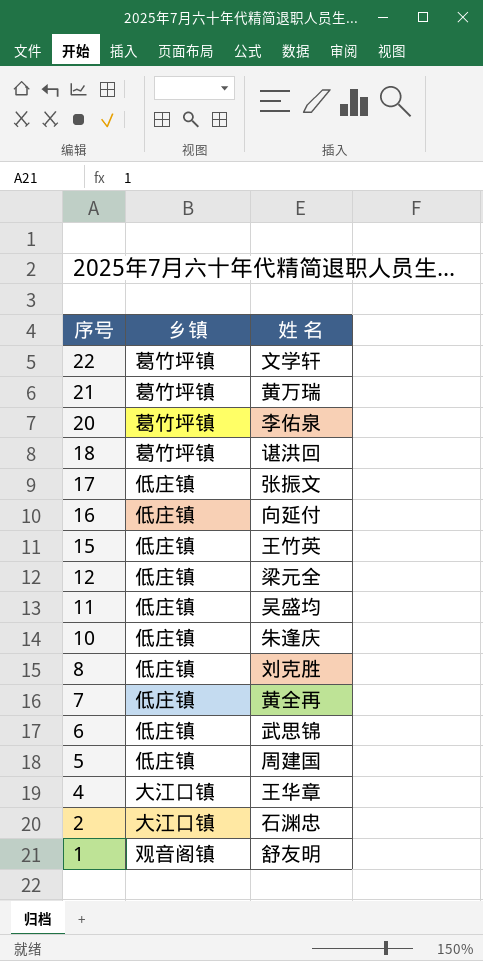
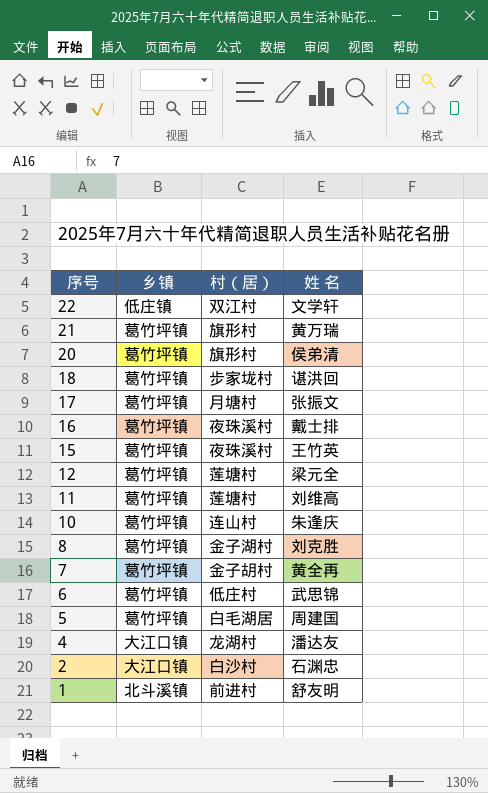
column 村（居） | position: none -> 3
22 | 乡镇: 葛竹坪镇 -> 低庄镇
20 | 姓 名: 李佑泉 -> 侯弟清
17 | 乡镇: 低庄镇 -> 葛竹坪镇
16 | 乡镇: 低庄镇 -> 葛竹坪镇
16 | 姓 名: 向延付 -> 戴士排
15 | 乡镇: 低庄镇 -> 葛竹坪镇
12 | 乡镇: 低庄镇 -> 葛竹坪镇
11 | 乡镇: 低庄镇 -> 葛竹坪镇
11 | 姓 名: 吴盛均 -> 刘维高
10 | 乡镇: 低庄镇 -> 葛竹坪镇
8 | 乡镇: 低庄镇 -> 葛竹坪镇
7 | 乡镇: 低庄镇 -> 葛竹坪镇
6 | 乡镇: 低庄镇 -> 葛竹坪镇
5 | 乡镇: 低庄镇 -> 葛竹坪镇
4 | 姓 名: 王华章 -> 潘达友
1 | 乡镇: 观音阁镇 -> 北斗溪镇

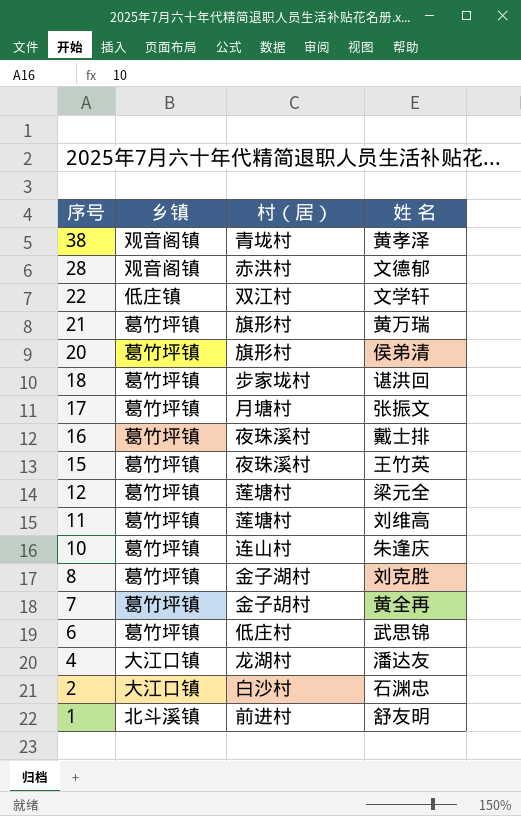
row 5: 葛竹坪镇 | 白毛湖居 | 周建国 -> none
row 38: none -> 观音阁镇 | 青垅村 | 黄孝泽
row 28: none -> 观音阁镇 | 赤洪村 | 文德郁

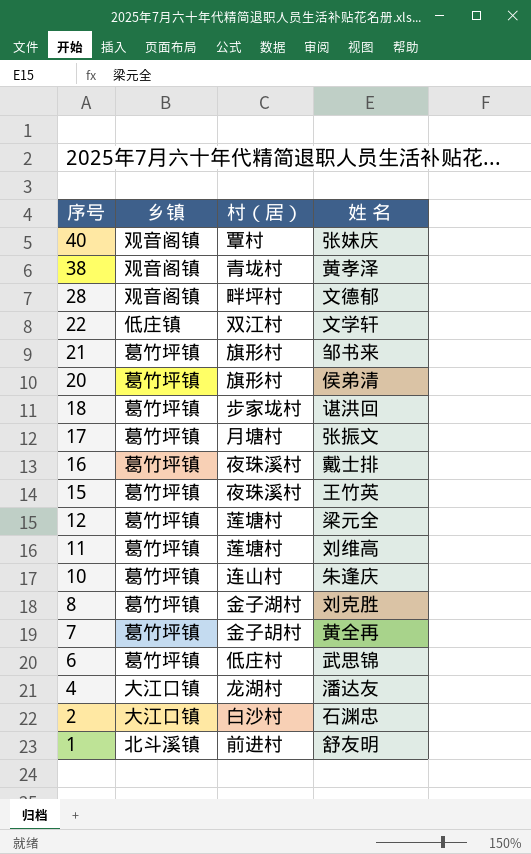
row 40: none -> 观音阁镇 | 覃村 | 张妹庆
28 | 村（居）: 赤洪村 -> 畔坪村
21 | 姓 名: 黄万瑞 -> 邹书来

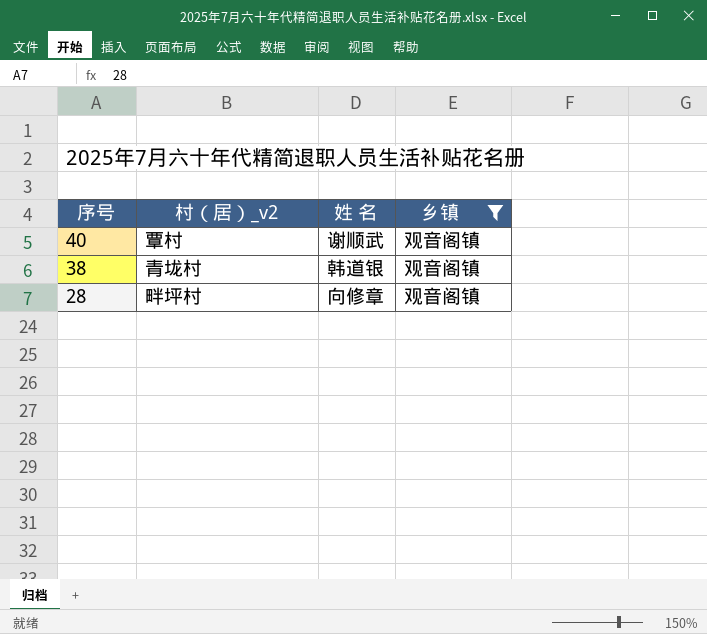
filter: none -> 乡镇 = 观音阁镇
column name: 村（居） -> 村（居）_v2
column 乡镇 | position: 2 -> 4
40 | 姓 名: 张妹庆 -> 谢顺武
38 | 姓 名: 黄孝泽 -> 韩道银
28 | 姓 名: 文德郁 -> 向修章

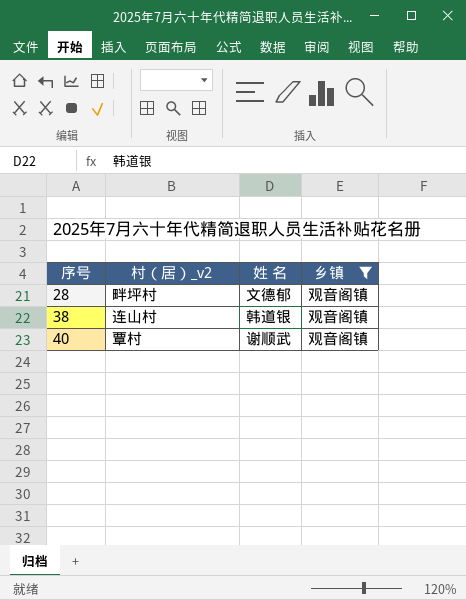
row order: 序号 descending -> 序号 ascending
28 | 姓 名: 向修章 -> 文德郁
38 | 村（居）_v2: 青垅村 -> 连山村

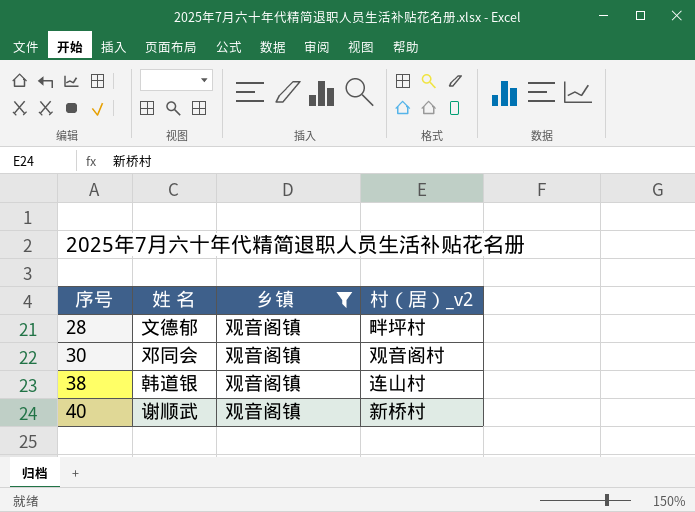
column 村（居）_v2 | position: 2 -> 4
row 30: none -> 邓同会 | 观音阁镇 | 观音阁村
40 | 村（居）_v2: 覃村 -> 新桥村

